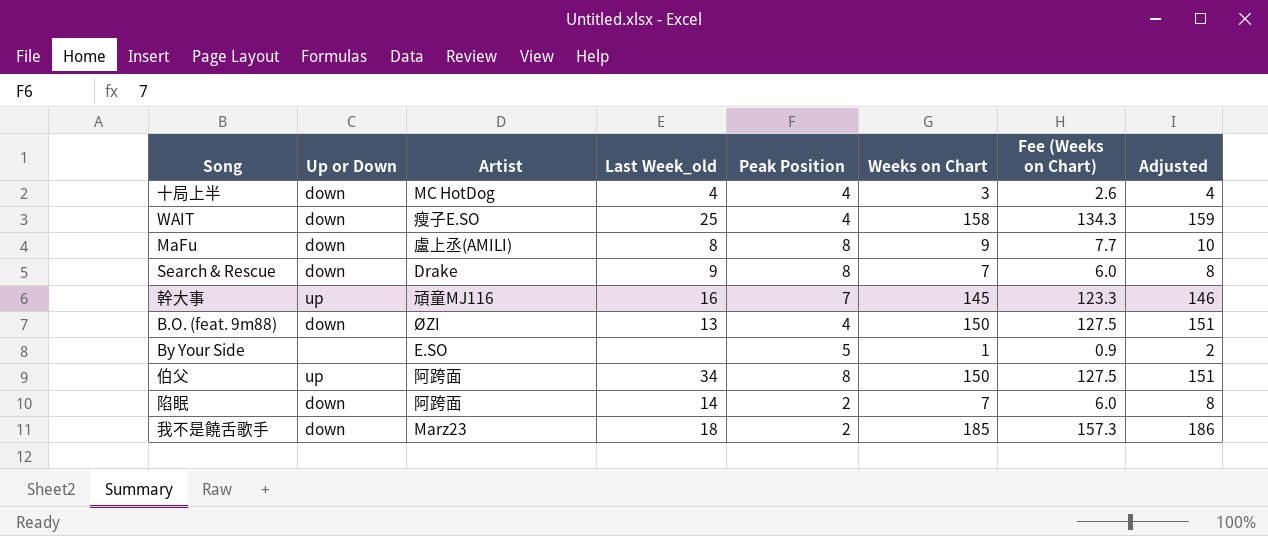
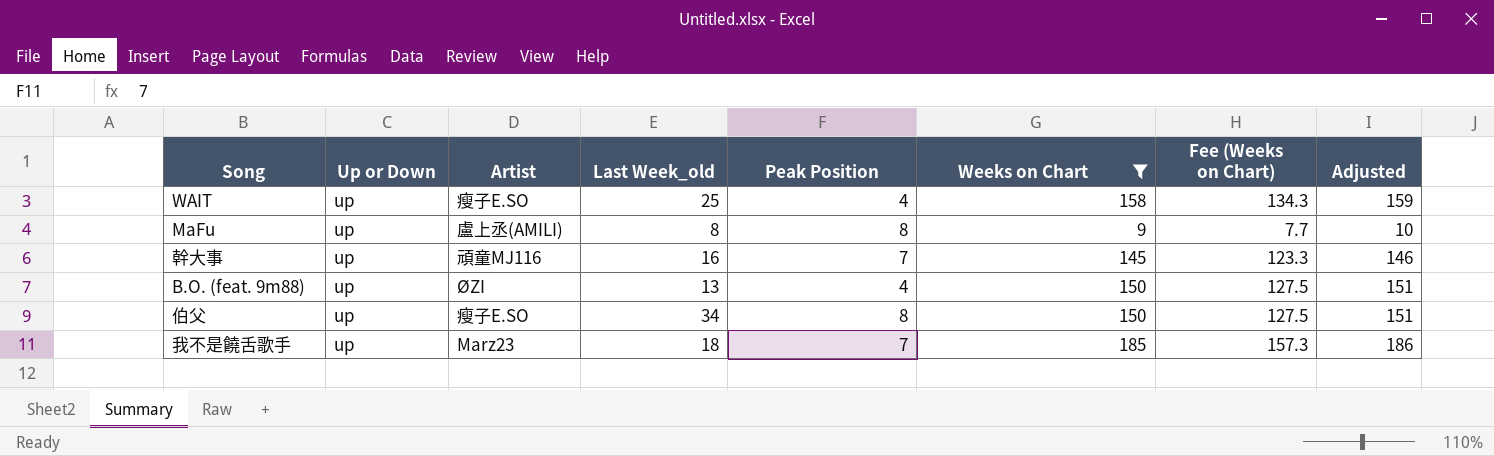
filter: none -> Weeks on Chart >= 9
WAIT | Up or Down: down -> up
MaFu | Up or Down: down -> up
B.O. (feat. 9m88) | Up or Down: down -> up
伯父 | Artist: 阿跨面 -> 瘦子E.SO
我不是饒舌歌手 | Up or Down: down -> up
我不是饒舌歌手 | Peak Position: 2 -> 7

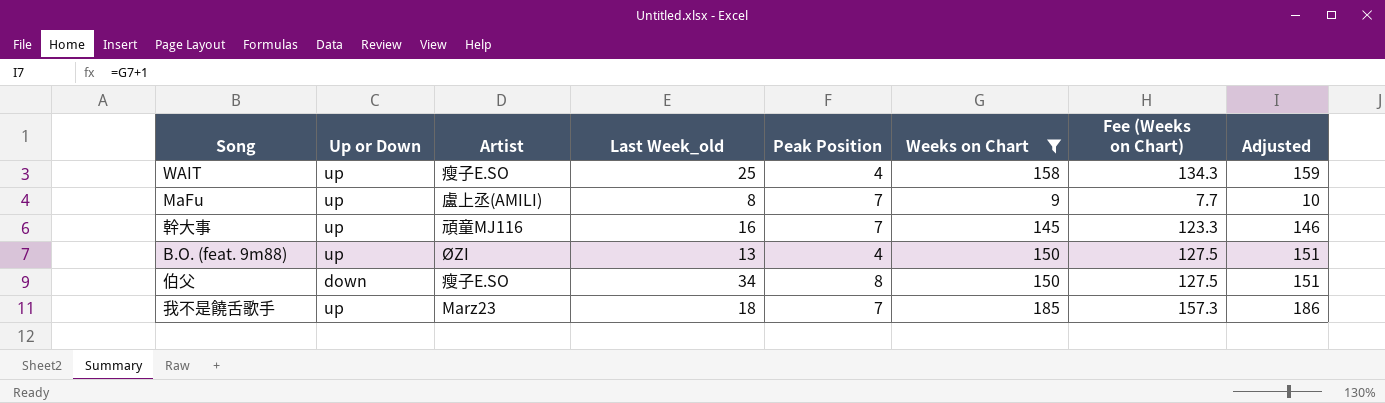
MaFu | Peak Position: 8 -> 7
伯父 | Up or Down: up -> down

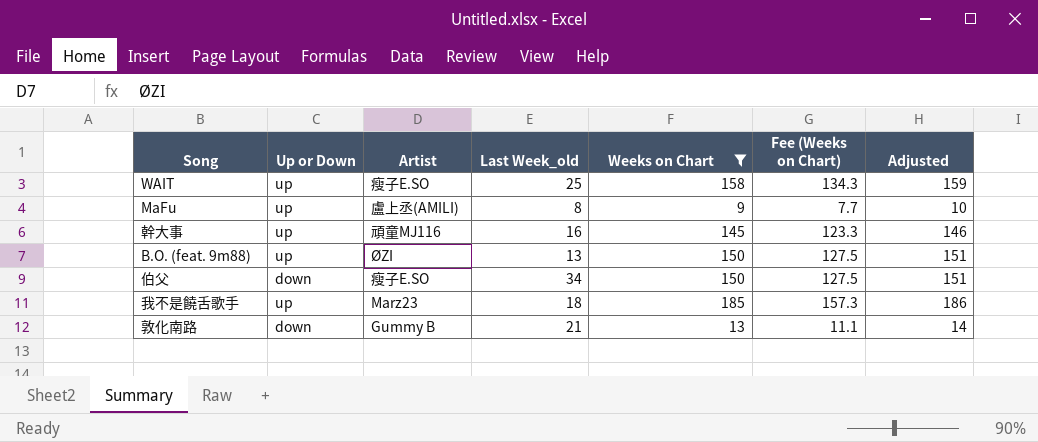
column Peak Position | position: 5 -> none
row 敦化南路: none -> down | Gummy B | 21 | 13 | 11.1 | 14

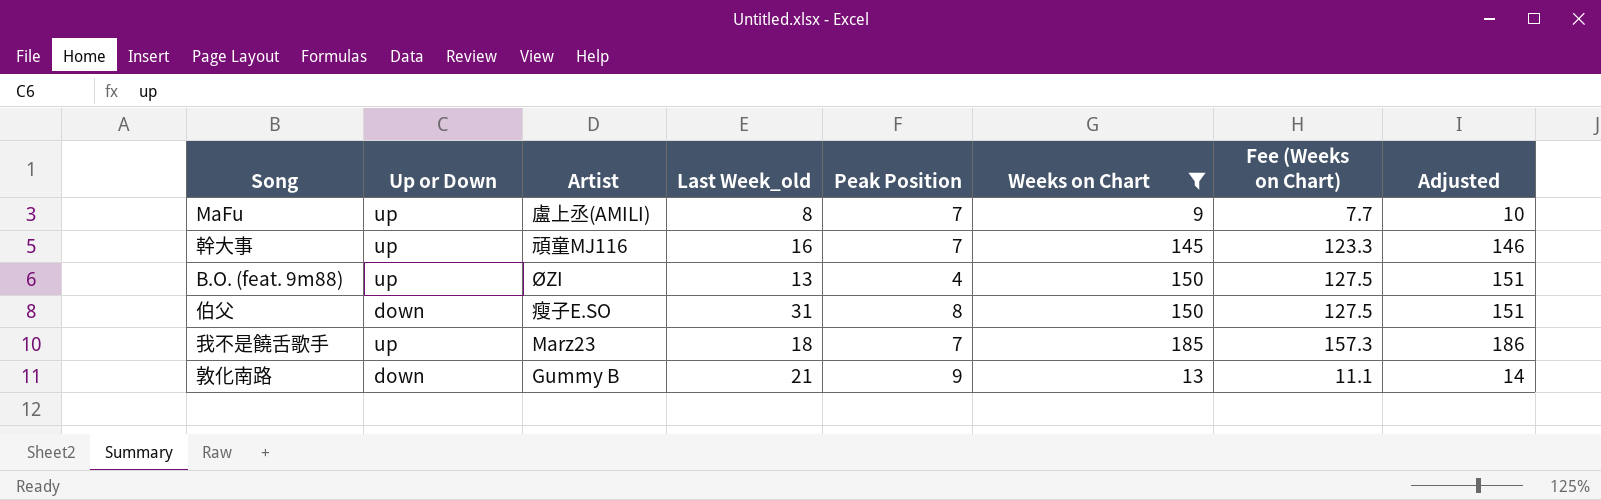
column Peak Position | position: none -> 5
row WAIT: up | 瘦子E.SO | 25 | 158 | 134.3 | 159 -> none
伯父 | Last Week_old: 34 -> 31

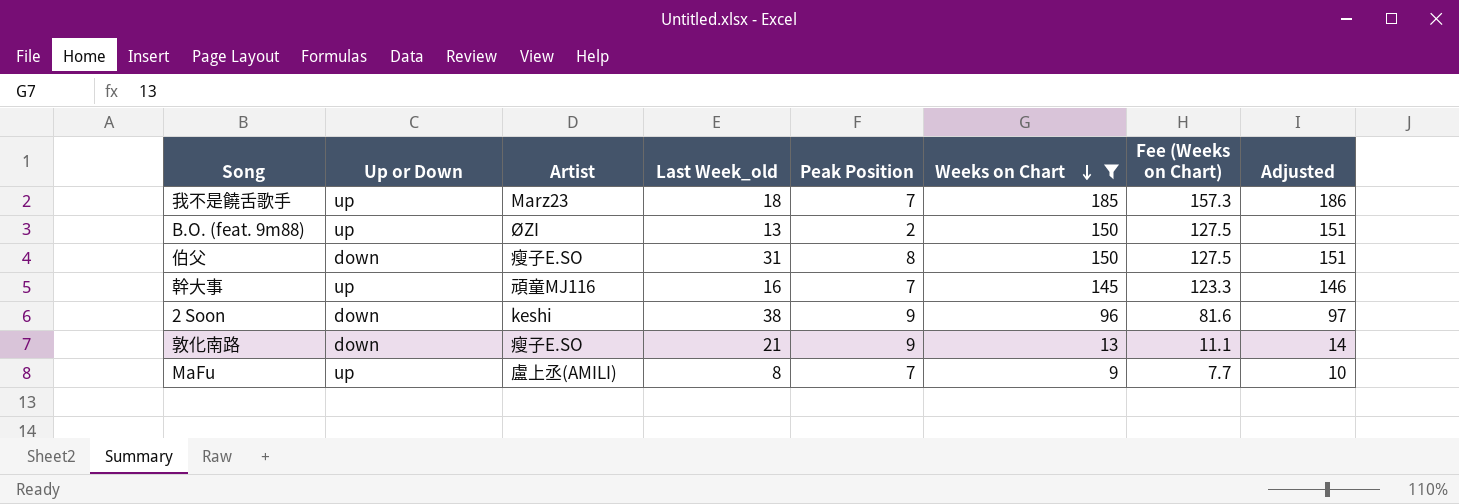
row order: none -> Weeks on Chart descending
B.O. (feat. 9m88) | Peak Position: 4 -> 2
row 2 Soon: none -> down | keshi | 38 | 9 | 96 | 81.6 | 97
敦化南路 | Artist: Gummy B -> 瘦子E.SO

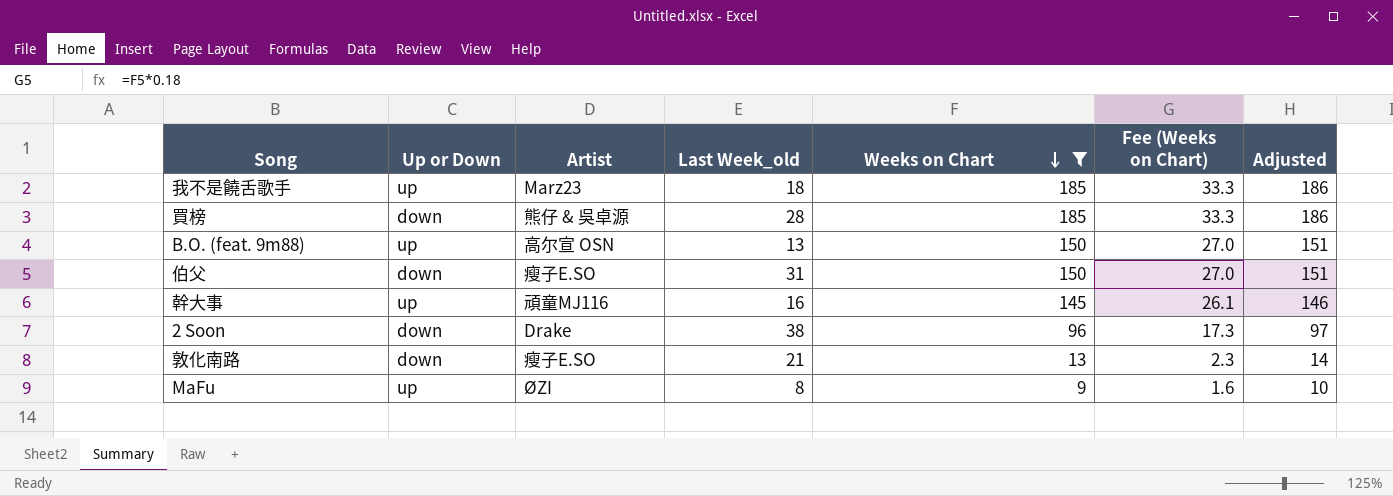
column Peak Position | position: 5 -> none
column Fee (Weeks on Chart) | formula: [Weeks on Chart] * 0.85 -> [Weeks on Chart] * 0.18
row 買榜: none -> down | 熊仔 & 吳卓源 | 28 | 185 | 33.3 | 186
B.O. (feat. 9m88) | Artist: ØZI -> 高尔宣 OSN
2 Soon | Artist: keshi -> Drake
MaFu | Artist: 盧上丞(AMILI) -> ØZI

